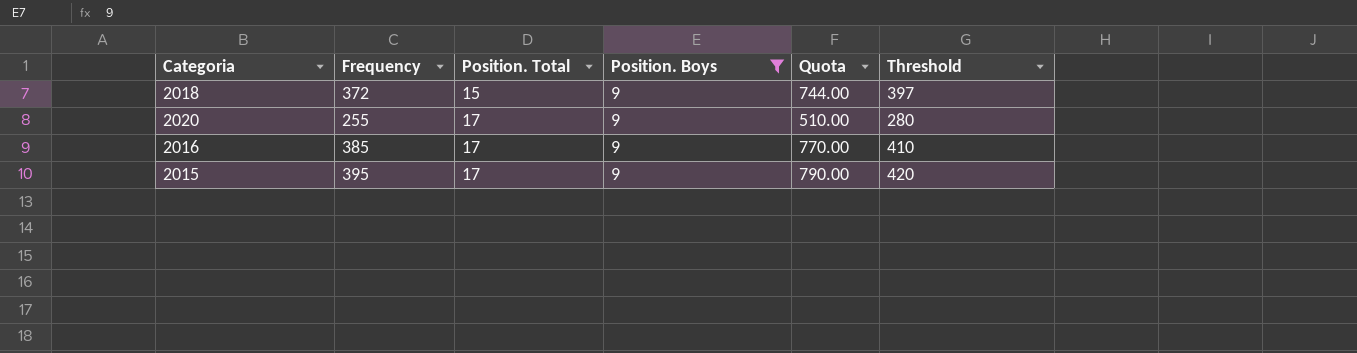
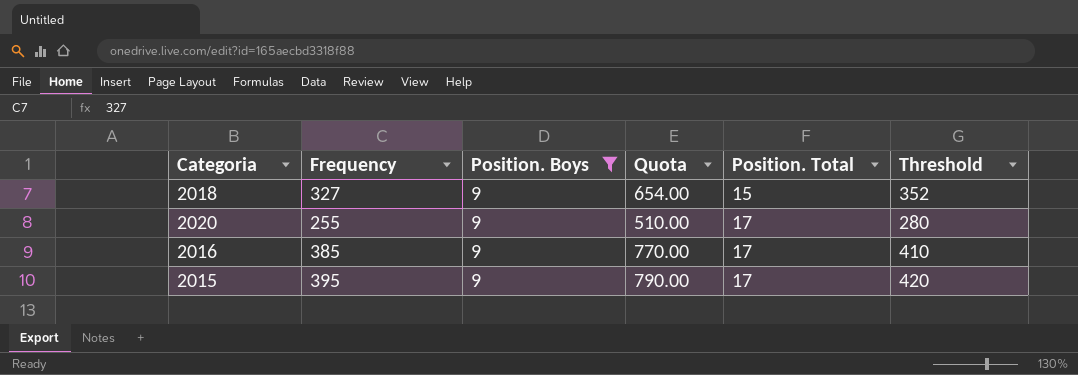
column Position. Total | position: 3 -> 5
2018 | Frequency: 372 -> 327
2018 | Quota: 744.00 -> 654.00
2018 | Threshold: 397 -> 352

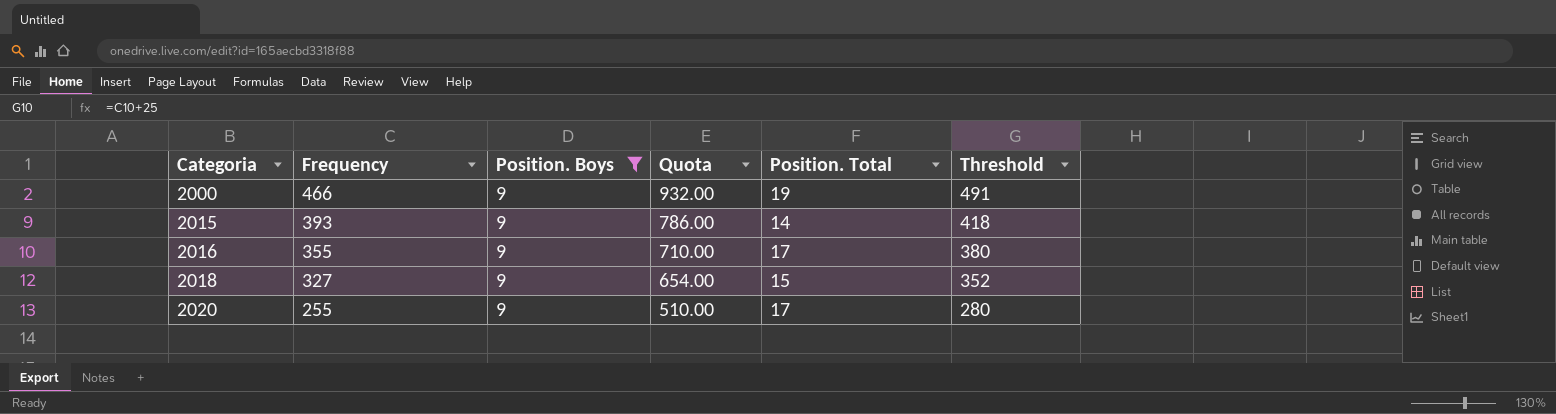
row order: Position. Total ascending -> Categoria ascending
row 2000: none -> 466 | 9 | 932.00 | 19 | 491
2015 | Frequency: 395 -> 393
2015 | Quota: 790.00 -> 786.00
2015 | Position. Total: 17 -> 14
2015 | Threshold: 420 -> 418
2016 | Frequency: 385 -> 355
2016 | Quota: 770.00 -> 710.00
2016 | Threshold: 410 -> 380

